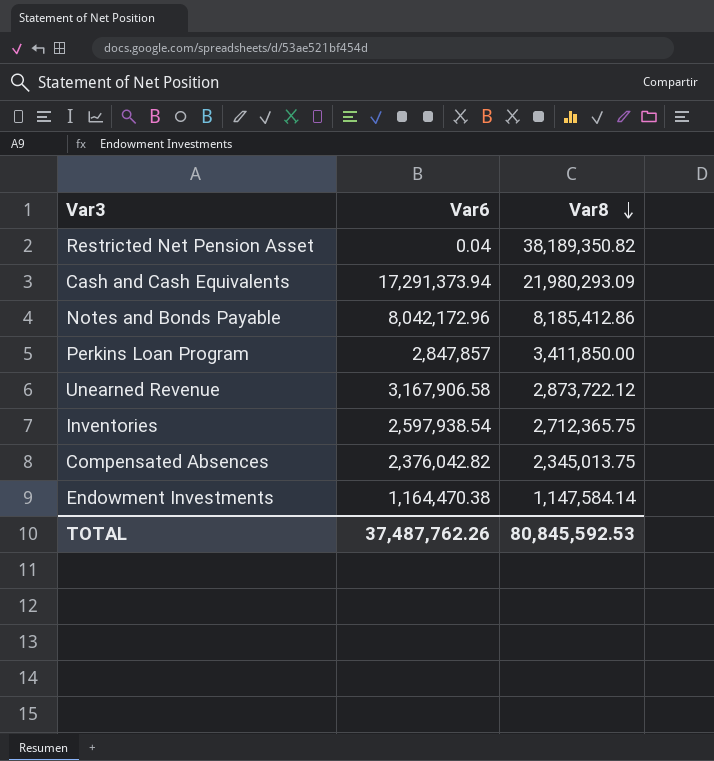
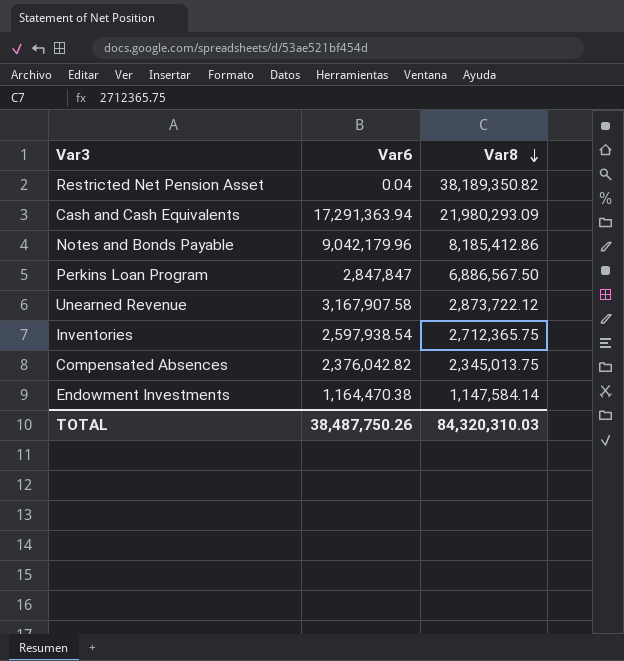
Cash and Cash Equivalents | Var6: 17,291,373.94 -> 17,291,363.94
Notes and Bonds Payable | Var6: 8,042,172.96 -> 9,042,179.96
Perkins Loan Program | Var6: 2,847,857 -> 2,847,847
Perkins Loan Program | Var8: 3,411,850.00 -> 6,886,567.50
Unearned Revenue | Var6: 3,167,906.58 -> 3,167,907.58
TOTAL | Var6: 37,487,762.26 -> 38,487,750.26
TOTAL | Var8: 80,845,592.53 -> 84,320,310.03

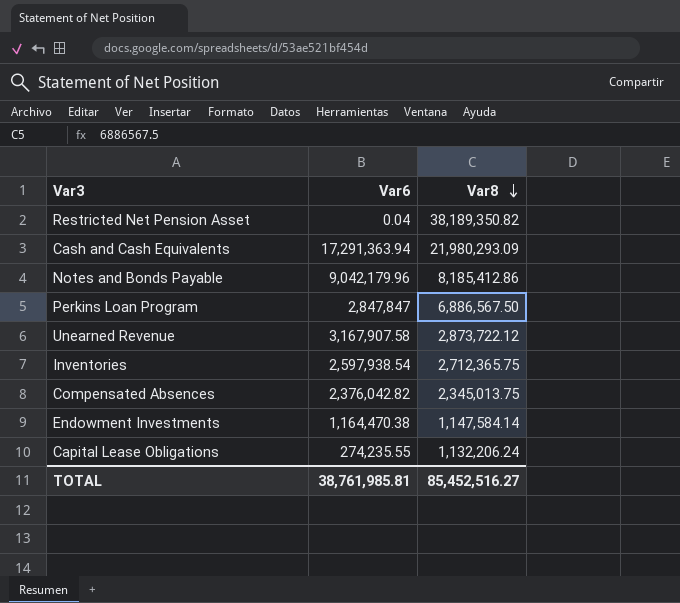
row Capital Lease Obligations: none -> 274,235.55 | 1,132,206.24
TOTAL | Var6: 38,487,750.26 -> 38,761,985.81
TOTAL | Var8: 84,320,310.03 -> 85,452,516.27

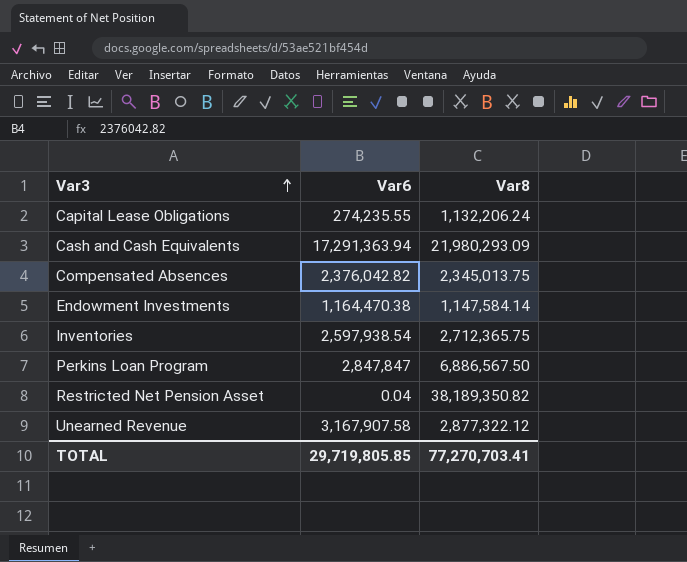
row order: Var8 descending -> Var3 ascending
row Notes and Bonds Payable: 9,042,179.96 | 8,185,412.86 -> none
Unearned Revenue | Var8: 2,873,722.12 -> 2,877,322.12
TOTAL | Var6: 38,761,985.81 -> 29,719,805.85
TOTAL | Var8: 85,452,516.27 -> 77,270,703.41

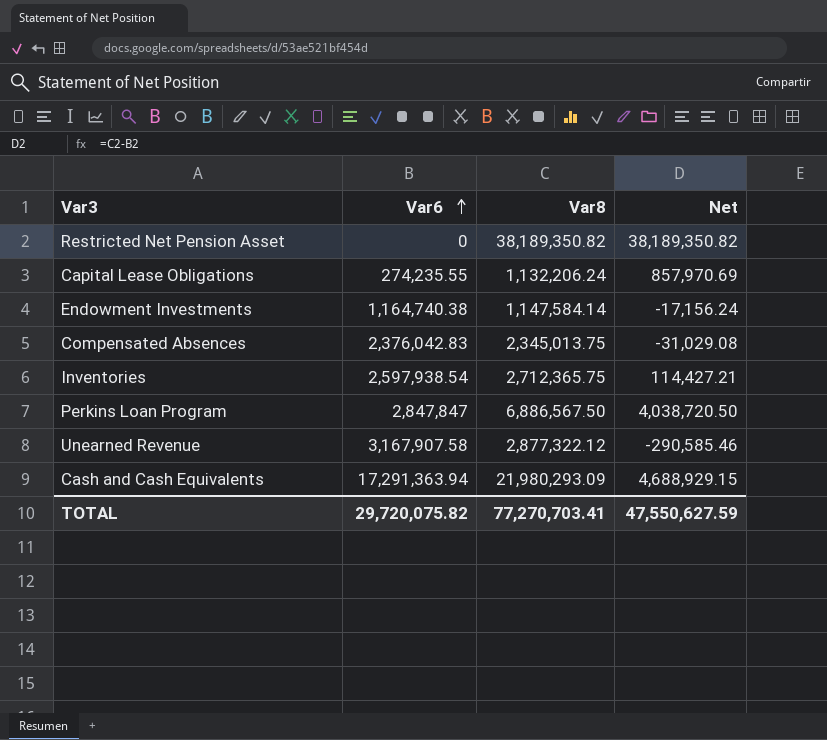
row order: Var3 ascending -> Var6 ascending
column Net | formula: none -> [Var8] - [Var6]
Restricted Net Pension Asset | Var6: 0.04 -> 0
Endowment Investments | Var6: 1,164,470.38 -> 1,164,740.38
Compensated Absences | Var6: 2,376,042.82 -> 2,376,042.83
TOTAL | Var6: 29,719,805.85 -> 29,720,075.82

